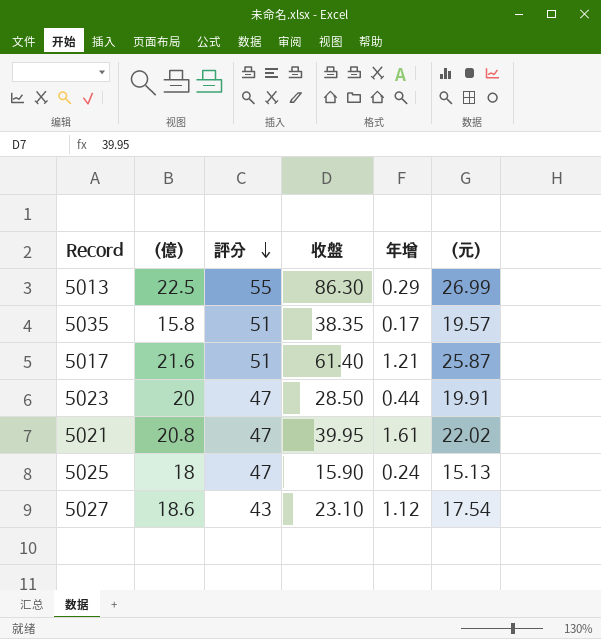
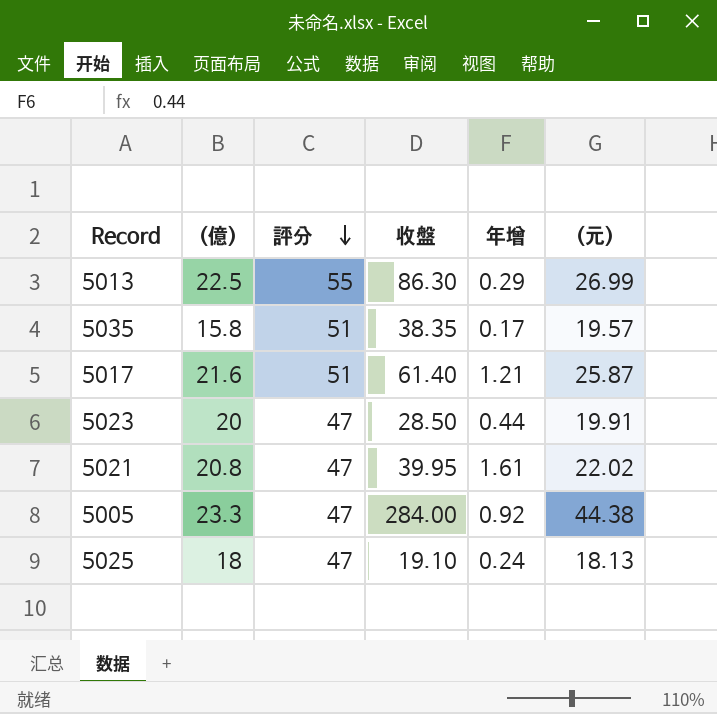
row 5027: 18.6 | 43 | 23.10 | 1.12 | 17.54 -> none
row 5005: none -> 23.3 | 47 | 284.00 | 0.92 | 44.38
5025 | 收盤: 15.90 -> 19.10
5025 | (元): 15.13 -> 18.13

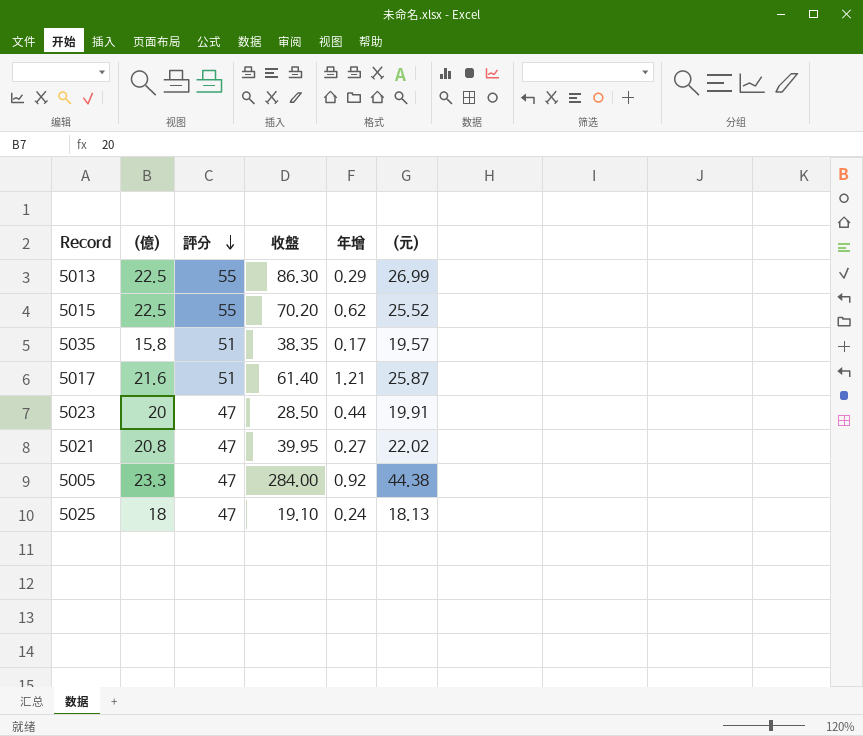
row 5015: none -> 22.5 | 55 | 70.20 | 0.62 | 25.52
5021 | 年增: 1.61 -> 0.27

